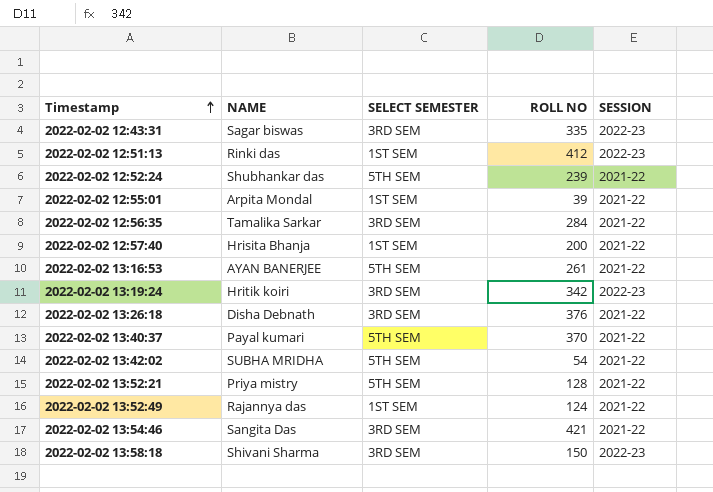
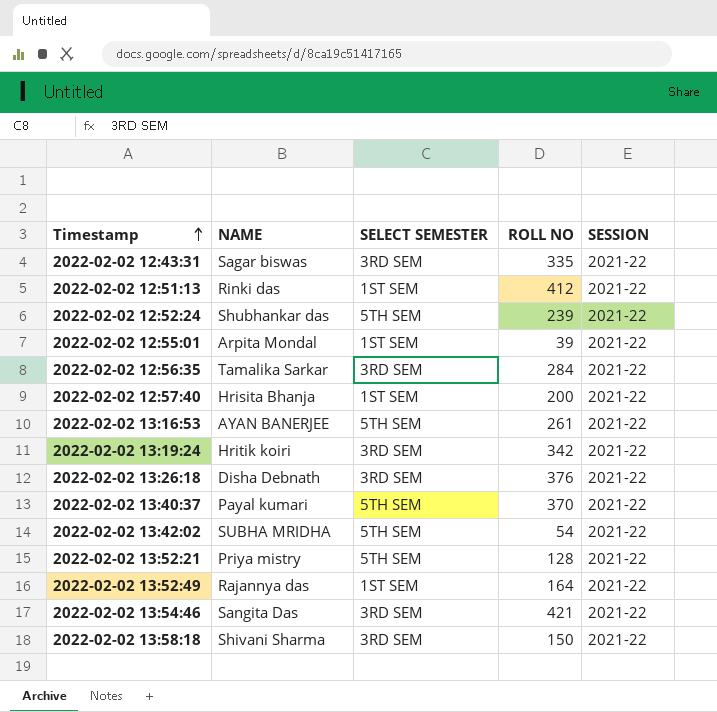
2022-02-02 12:43:31 | SESSION: 2022-23 -> 2021-22
2022-02-02 12:51:13 | SESSION: 2022-23 -> 2021-22
2022-02-02 13:19:24 | SESSION: 2022-23 -> 2021-22
2022-02-02 13:52:49 | ROLL NO: 124 -> 164
2022-02-02 13:58:18 | SESSION: 2022-23 -> 2021-22

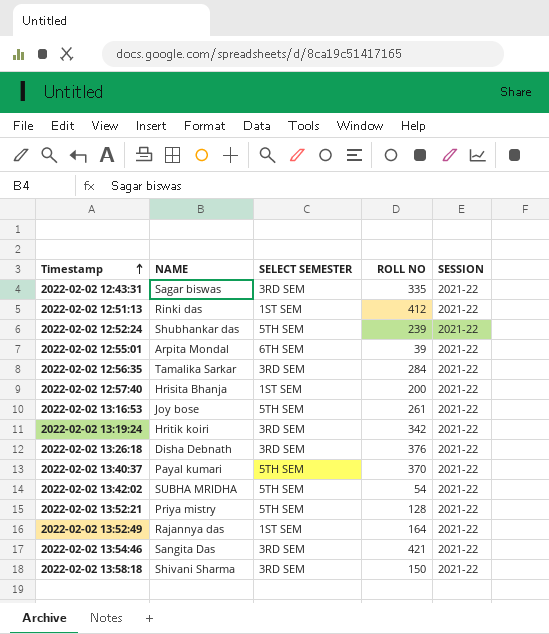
2022-02-02 12:55:01 | SELECT SEMESTER: 1ST SEM -> 6TH SEM
2022-02-02 13:16:53 | NAME: AYAN BANERJEE -> Joy bose

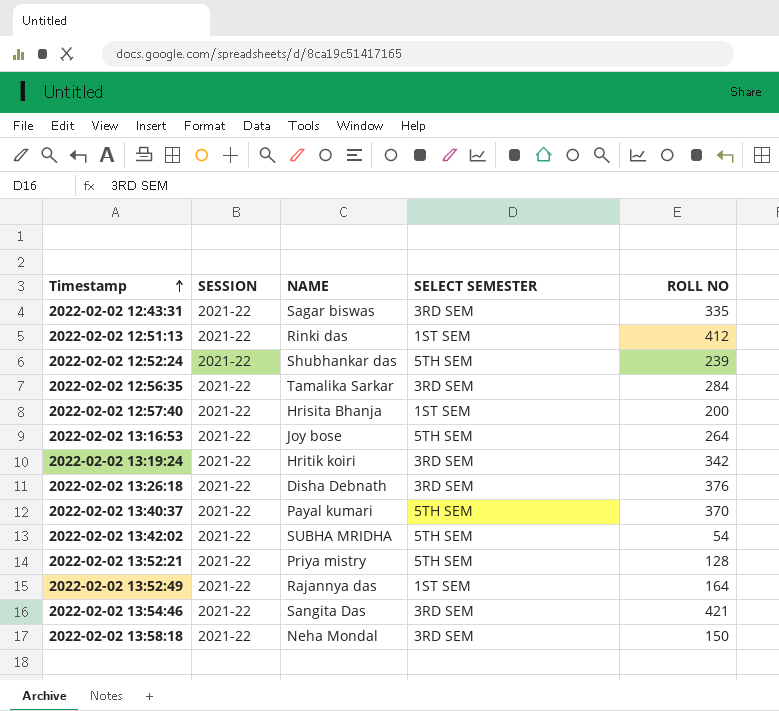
column SESSION | position: 5 -> 2
row 2022-02-02 12:55:01: Arpita Mondal | 6TH SEM | 39 | 2021-22 -> none
2022-02-02 13:16:53 | ROLL NO: 261 -> 264
2022-02-02 13:58:18 | NAME: Shivani Sharma -> Neha Mondal

